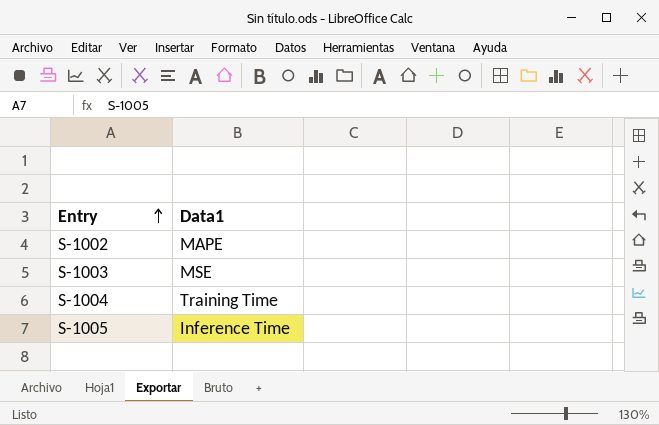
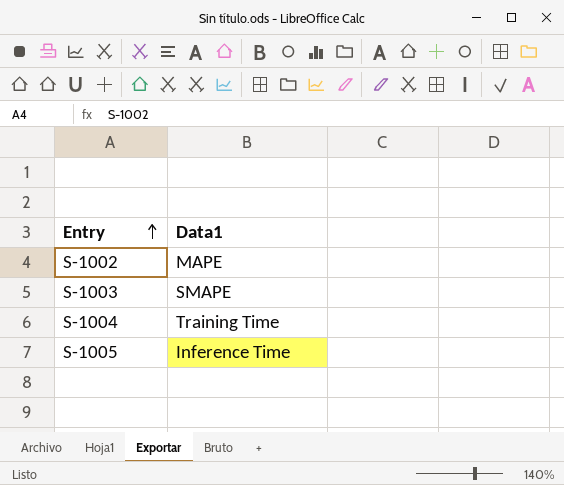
S-1003 | Data1: MSE -> SMAPE

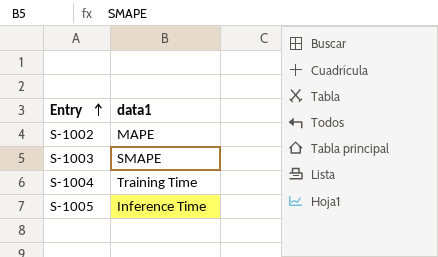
column name: Data1 -> data1

